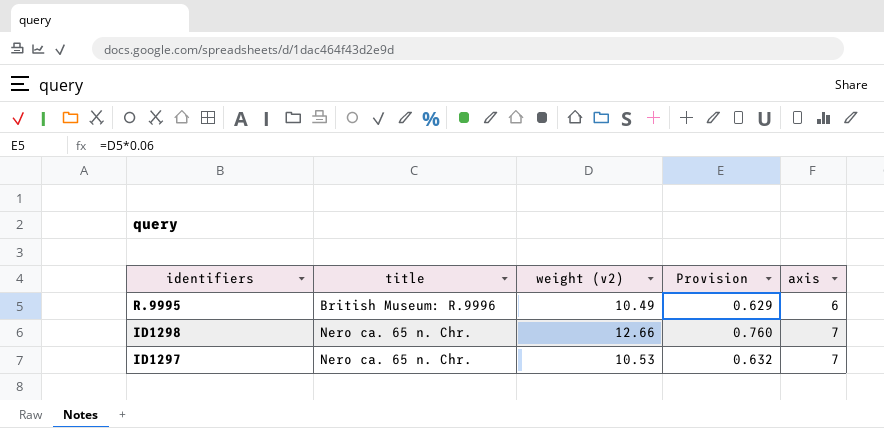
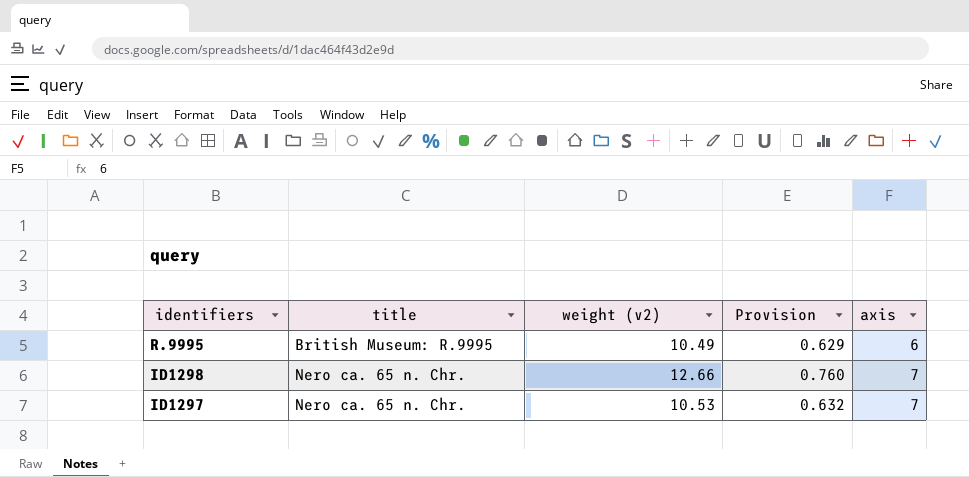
R.9995 | title: British Museum: R.9996 -> British Museum: R.9995

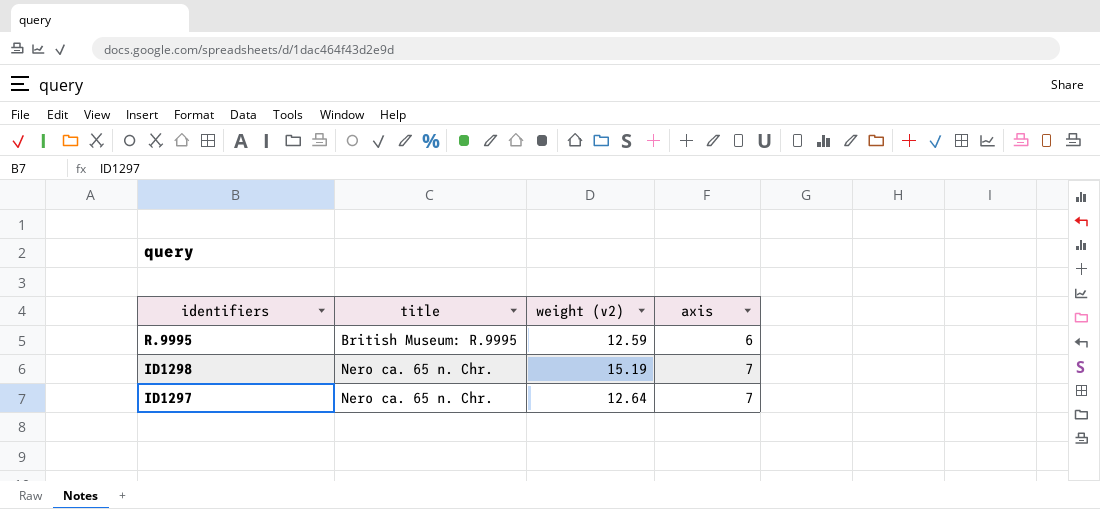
column Provision | formula: [weight (v2)] * 0.06 -> none
R.9995 | weight (v2): 10.49 -> 12.59
ID1298 | weight (v2): 12.66 -> 15.19
ID1297 | weight (v2): 10.53 -> 12.64

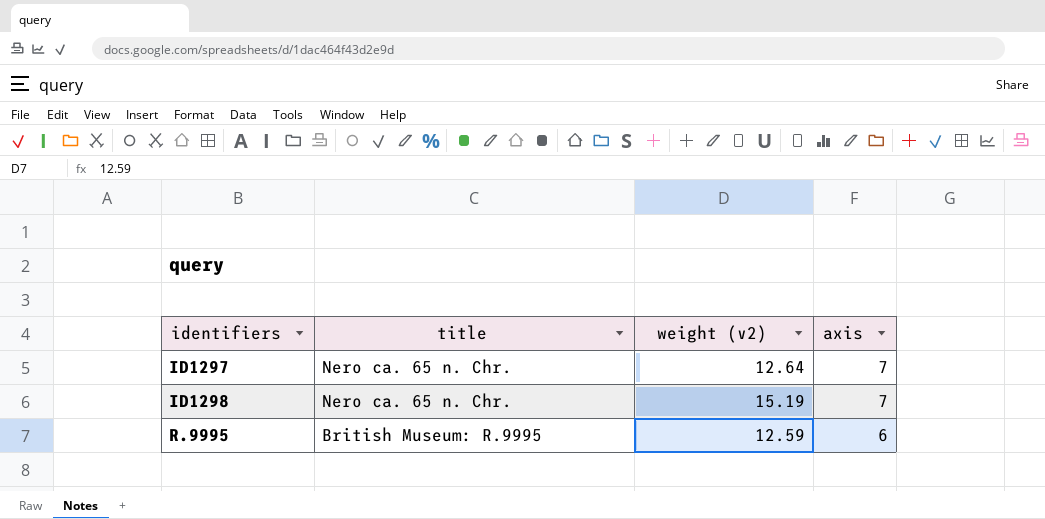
row order: identifiers descending -> identifiers ascending

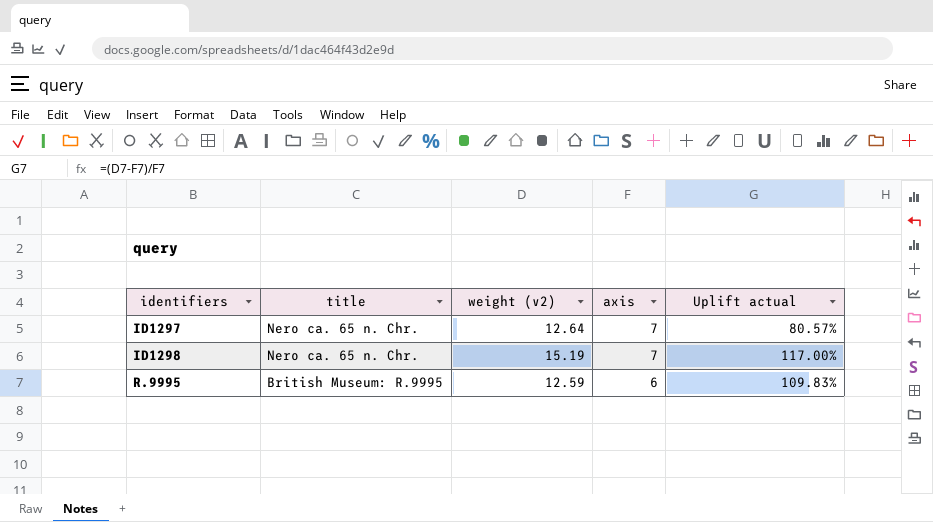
column Uplift actual | formula: none -> ([weight (v2)] - [axis]) / [axis]

